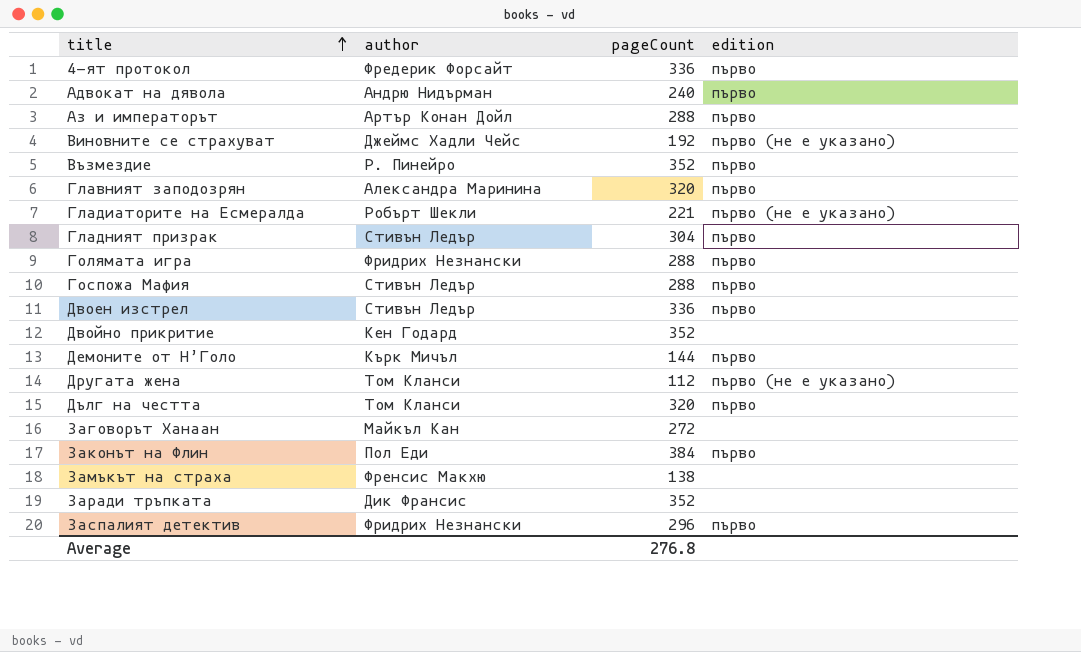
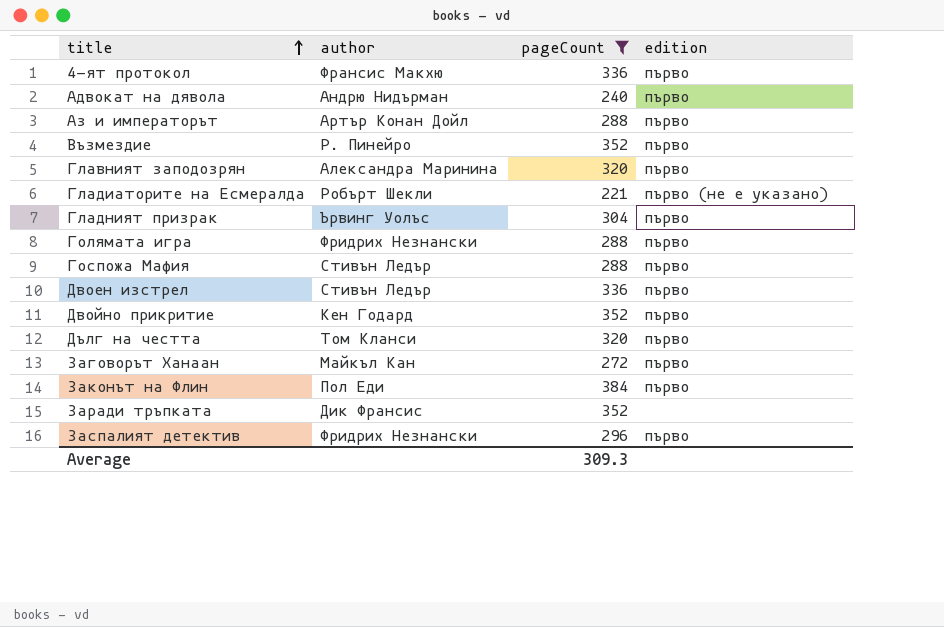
filter: none -> pageCount >= 221
4-ят протокол | author: Фредерик Форсайт -> Франсис Макхю
Гладният призрак | author: Стивън Ледър -> Ървинг Уолъс
Двойно прикритие | edition: none -> първо
Заговорът Ханаан | edition: none -> първо
Average | pageCount: 276.8 -> 309.3

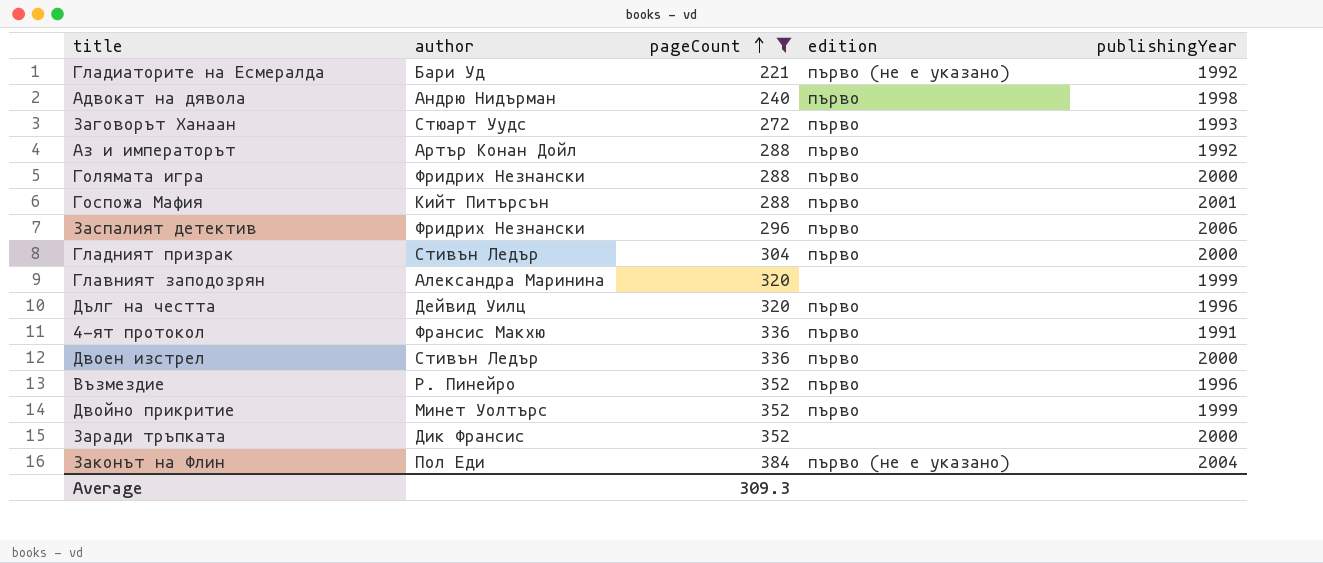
row order: title ascending -> pageCount ascending
column publishingYear | position: none -> 5
Гладиаторите на Есмералда | author: Робърт Шекли -> Бари Уд
Заговорът Ханаан | author: Майкъл Кан -> Стюарт Уудс
Госпожа Мафия | author: Стивън Ледър -> Кийт Питърсън
Гладният призрак | author: Ървинг Уолъс -> Стивън Ледър
Главният заподозрян | edition: първо -> none
Дълг на честта | author: Том Кланси -> Дейвид Уилц
Двойно прикритие | author: Кен Годард -> Минет Уолтърс
Законът на Флин | edition: първо -> първо (не е указано)

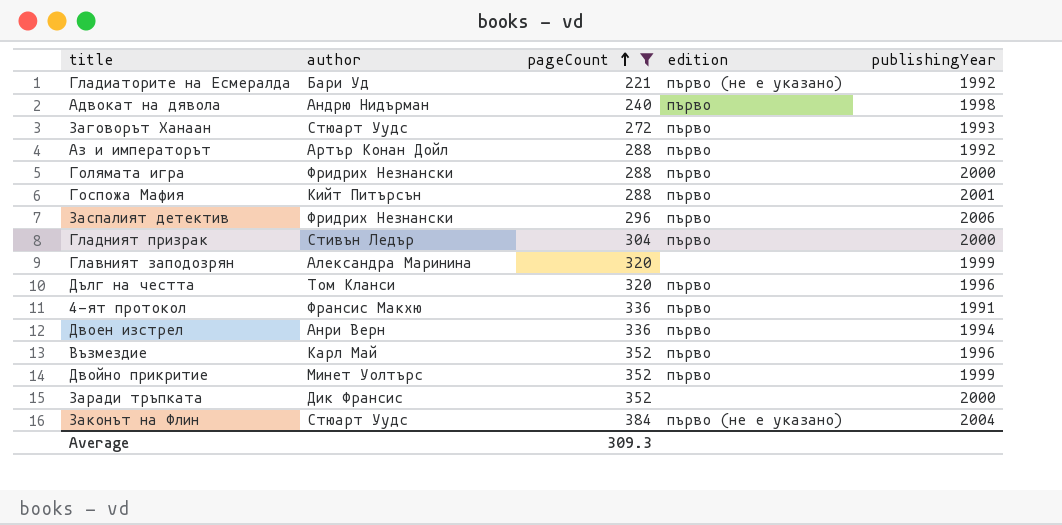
Дълг на честта | author: Дейвид Уилц -> Том Кланси
Двоен изстрел | author: Стивън Ледър -> Анри Верн
Двоен изстрел | publishingYear: 2000 -> 1994
Възмездие | author: Р. Пинейро -> Карл Май
Законът на Флин | author: Пол Еди -> Стюарт Уудс

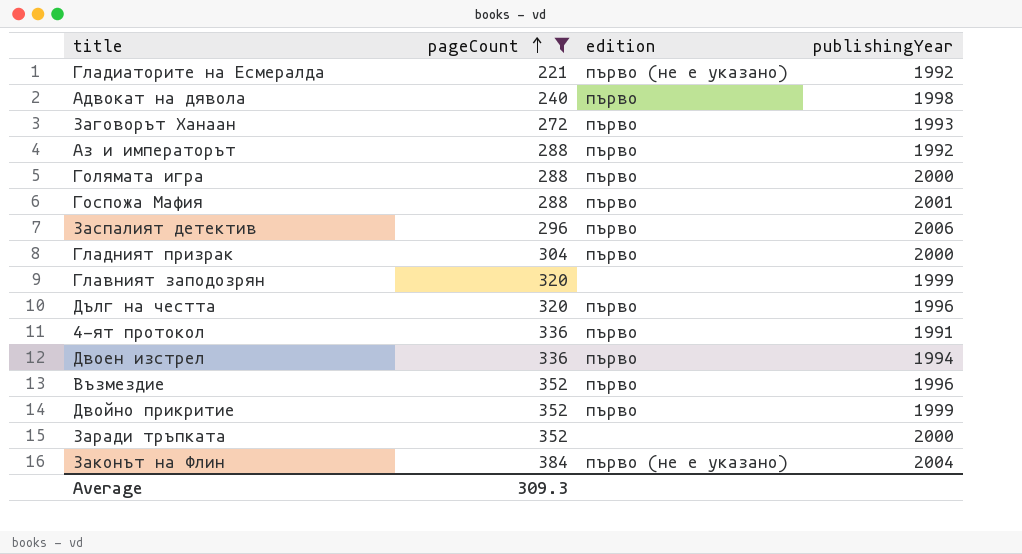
column author | position: 2 -> none

